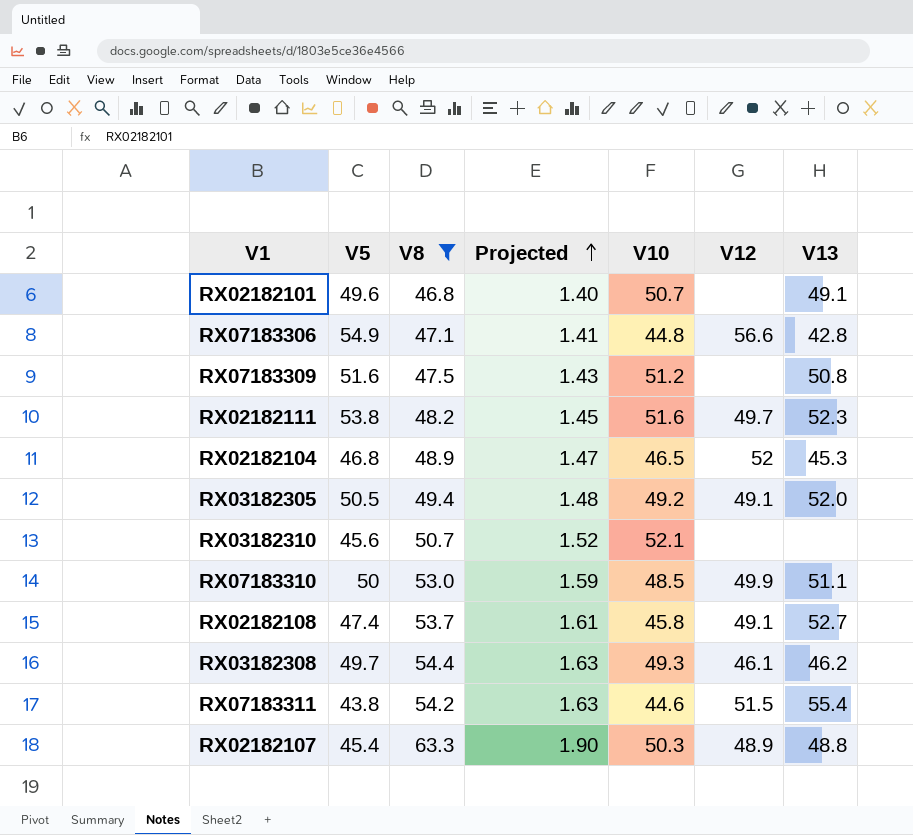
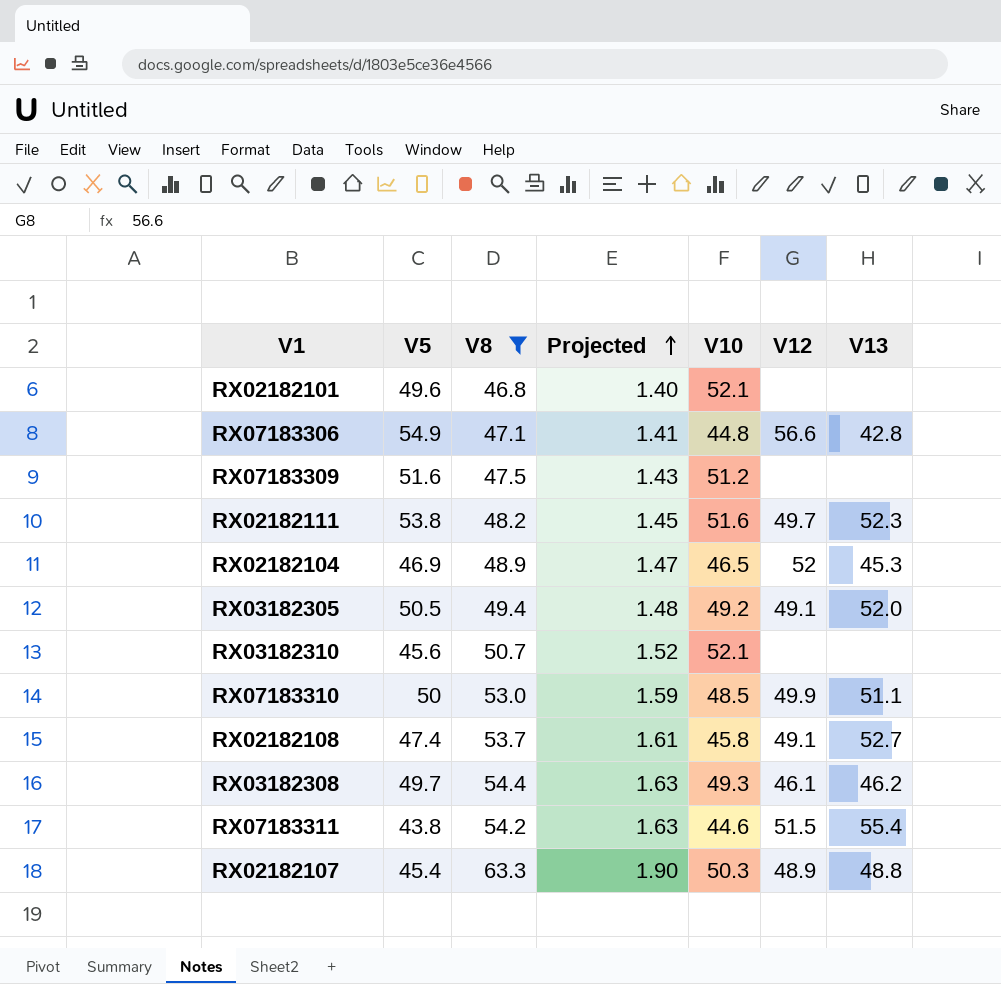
RX02182101 | V10: 50.7 -> 52.1
RX02182101 | V13: 49.1 -> none
RX07183309 | V13: 50.8 -> none
RX02182104 | V5: 46.8 -> 46.9

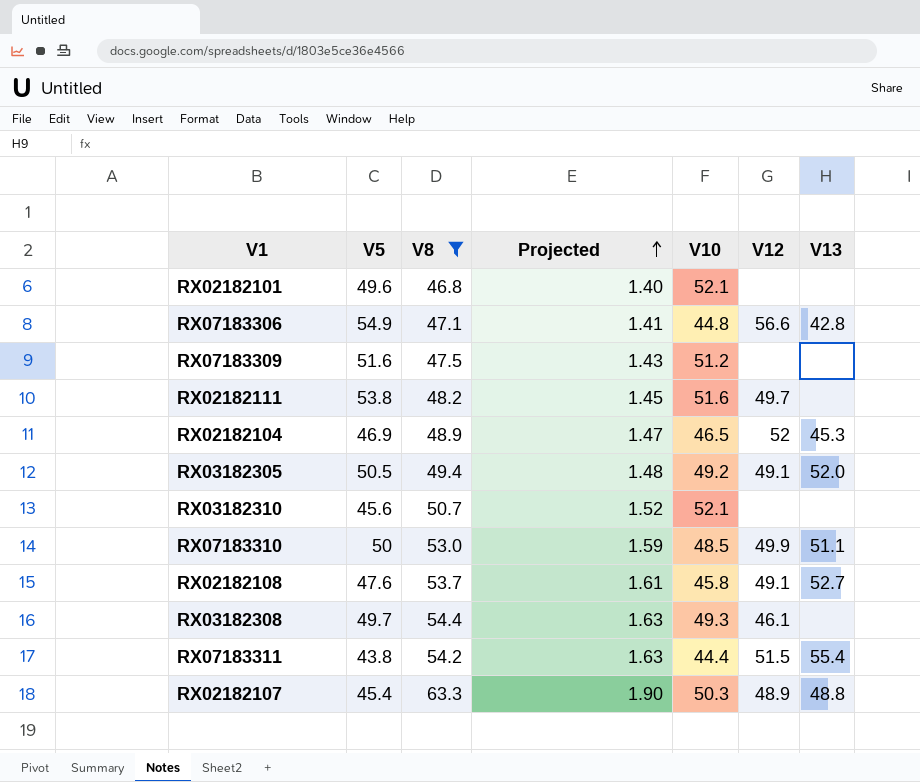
RX02182111 | V13: 52.3 -> none
RX02182108 | V5: 47.4 -> 47.6
RX03182308 | V13: 46.2 -> none
RX07183311 | V10: 44.6 -> 44.4

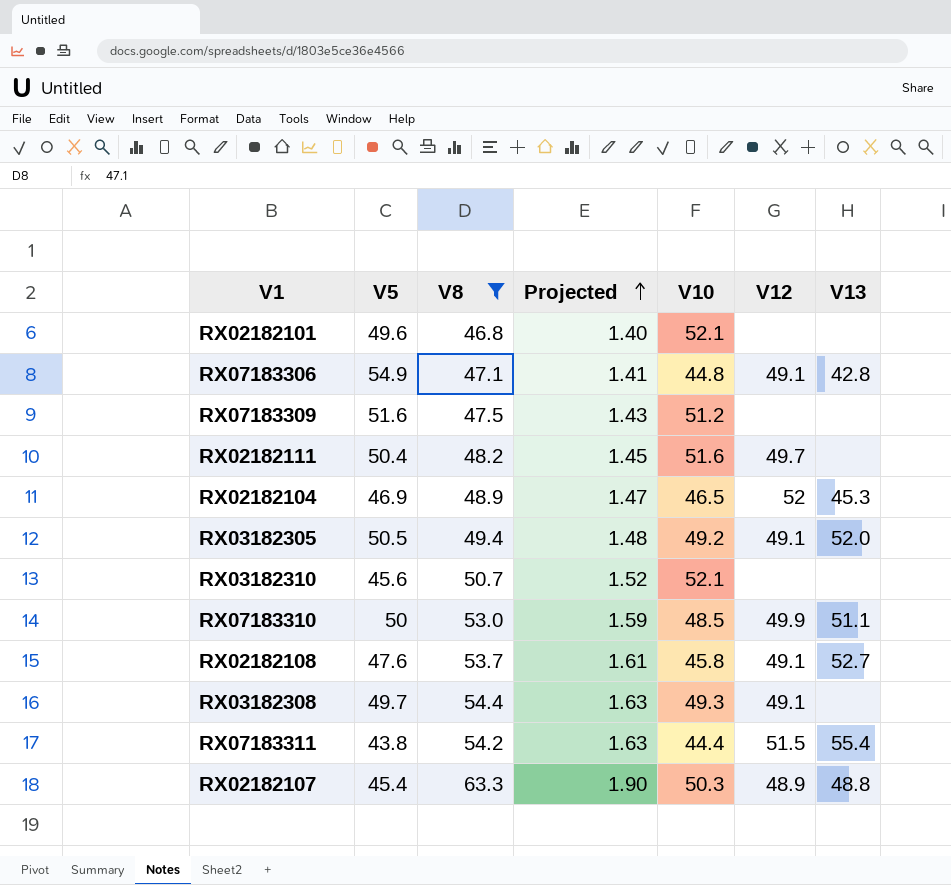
RX07183306 | V12: 56.6 -> 49.1
RX02182111 | V5: 53.8 -> 50.4
RX03182308 | V12: 46.1 -> 49.1

